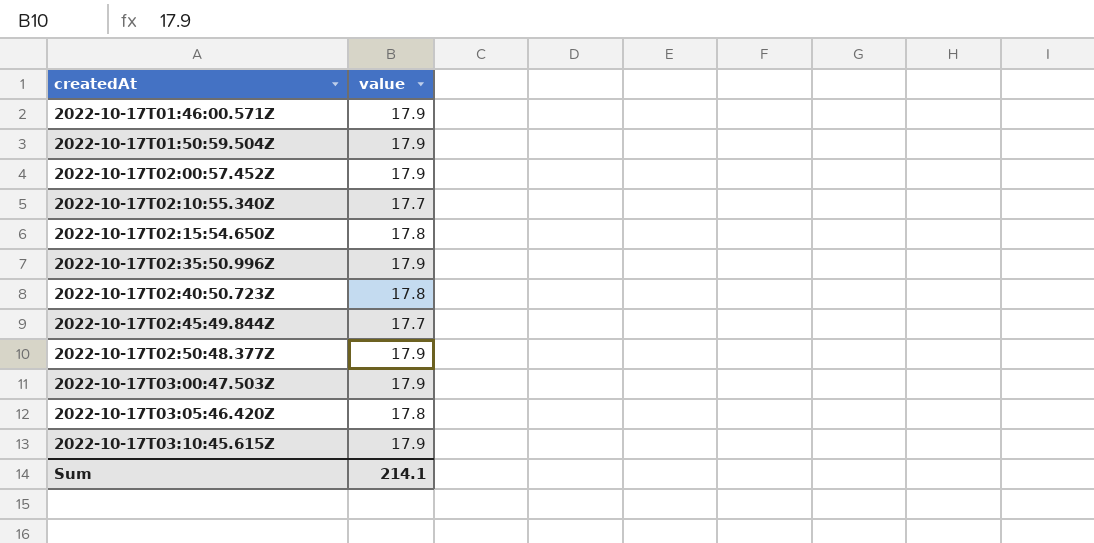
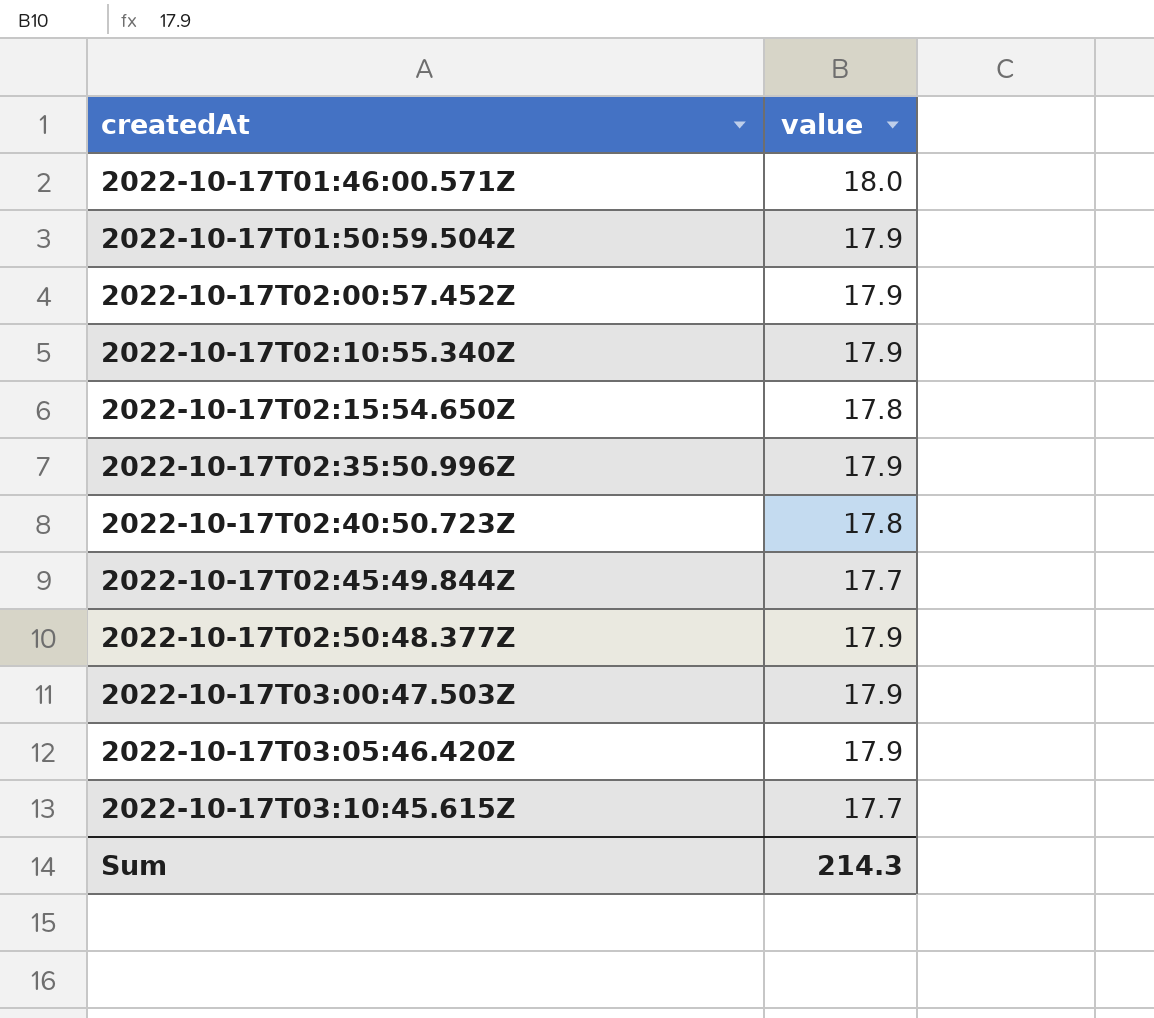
2022-10-17T01:46:00.571Z | value: 17.9 -> 18.0
2022-10-17T02:10:55.340Z | value: 17.7 -> 17.9
2022-10-17T03:05:46.420Z | value: 17.8 -> 17.9
2022-10-17T03:10:45.615Z | value: 17.9 -> 17.7
Sum | value: 214.1 -> 214.3

